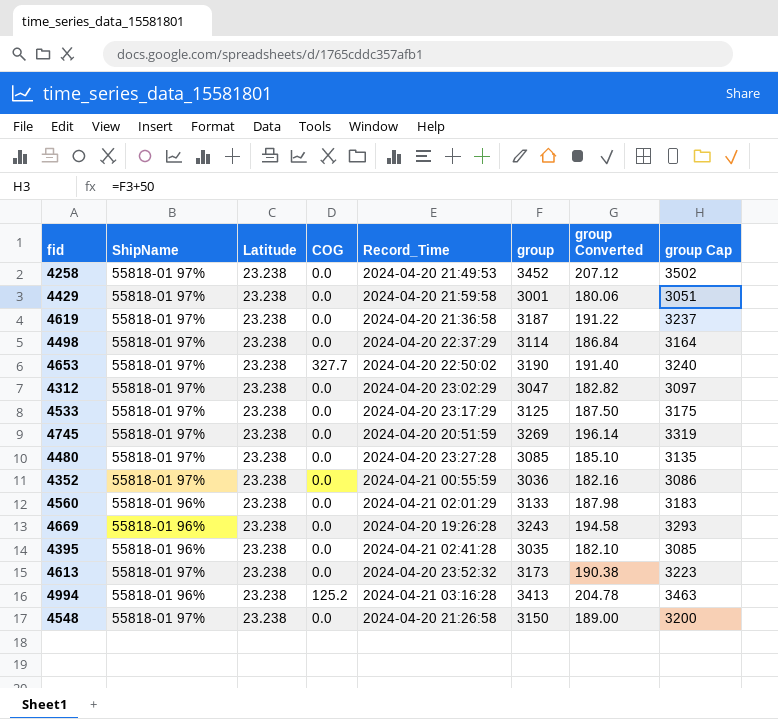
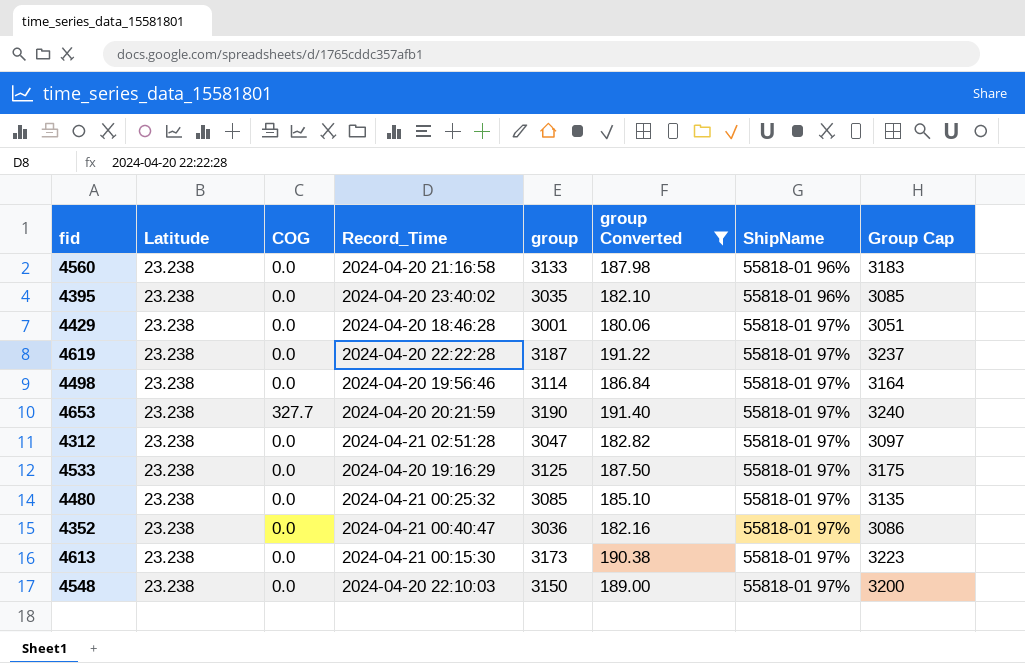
filter: none -> group Converted <= 191.40
row order: none -> ShipName ascending
column ShipName | position: 2 -> 7
column name: group Cap -> Group Cap
4560 | Record_Time: 2024-04-21 02:01:29 -> 2024-04-20 21:16:58
4395 | Record_Time: 2024-04-21 02:41:28 -> 2024-04-20 23:40:02
4429 | Record_Time: 2024-04-20 21:59:58 -> 2024-04-20 18:46:28
4619 | Record_Time: 2024-04-20 21:36:58 -> 2024-04-20 22:22:28
4498 | Record_Time: 2024-04-20 22:37:29 -> 2024-04-20 19:56:46
4653 | Record_Time: 2024-04-20 22:50:02 -> 2024-04-20 20:21:59
4312 | Record_Time: 2024-04-20 23:02:29 -> 2024-04-21 02:51:28
4533 | Record_Time: 2024-04-20 23:17:29 -> 2024-04-20 19:16:29
4480 | Record_Time: 2024-04-20 23:27:28 -> 2024-04-21 00:25:32
4352 | Record_Time: 2024-04-21 00:55:59 -> 2024-04-21 00:40:47
4613 | Record_Time: 2024-04-20 23:52:32 -> 2024-04-21 00:15:30
4548 | Record_Time: 2024-04-20 21:26:58 -> 2024-04-20 22:10:03

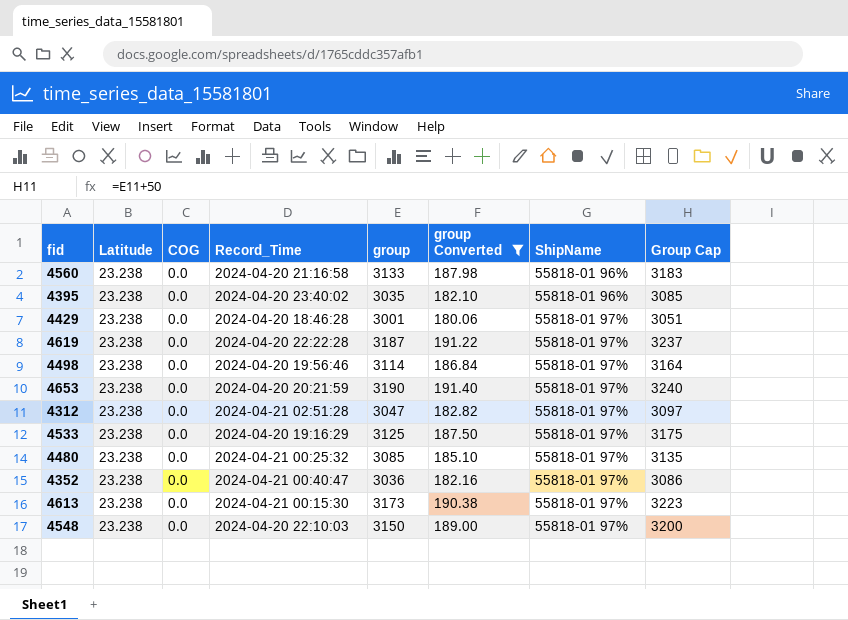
4653 | COG: 327.7 -> 0.0

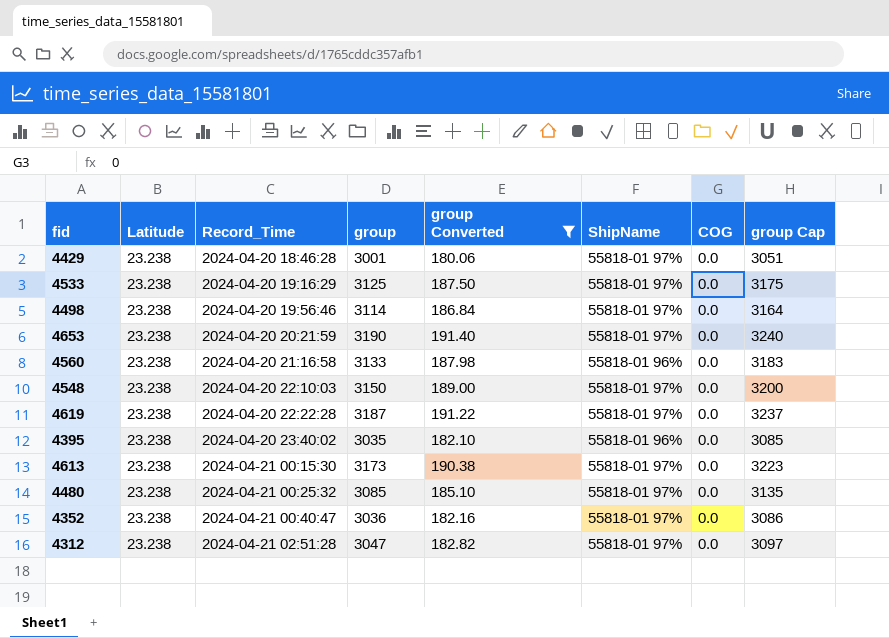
row order: ShipName ascending -> Record_Time ascending
column COG | position: 3 -> 7
column name: Group Cap -> group Cap

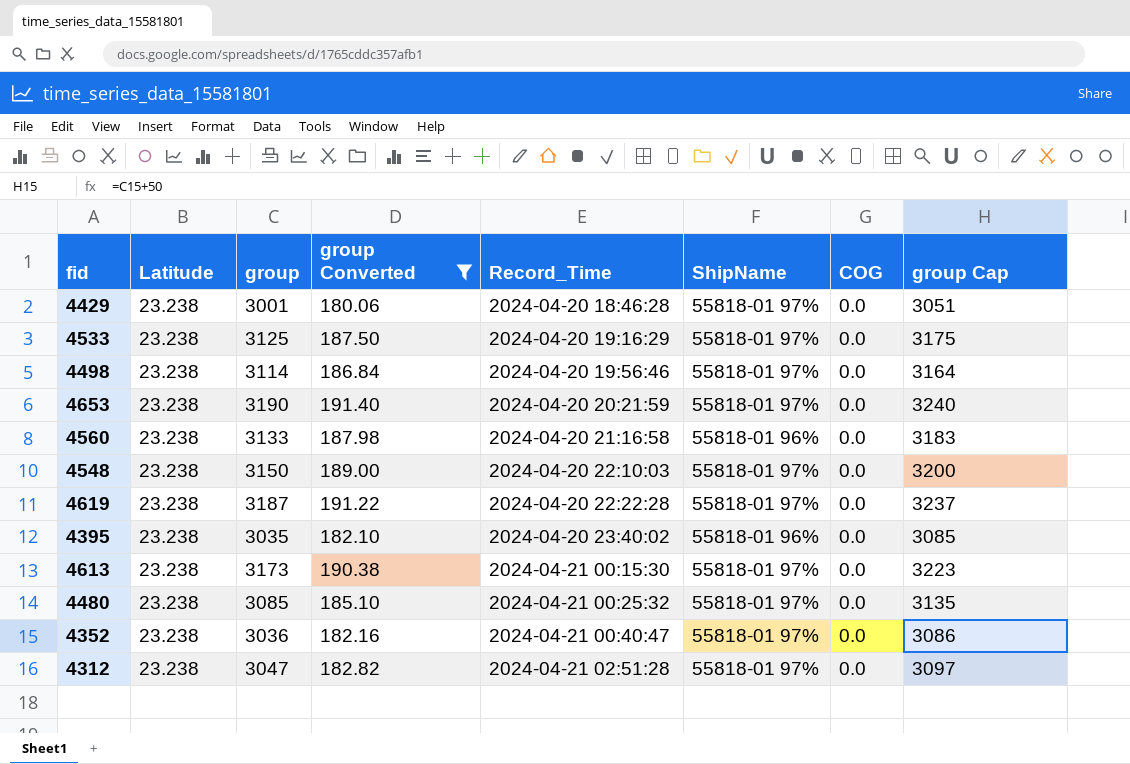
column Record_Time | position: 3 -> 5

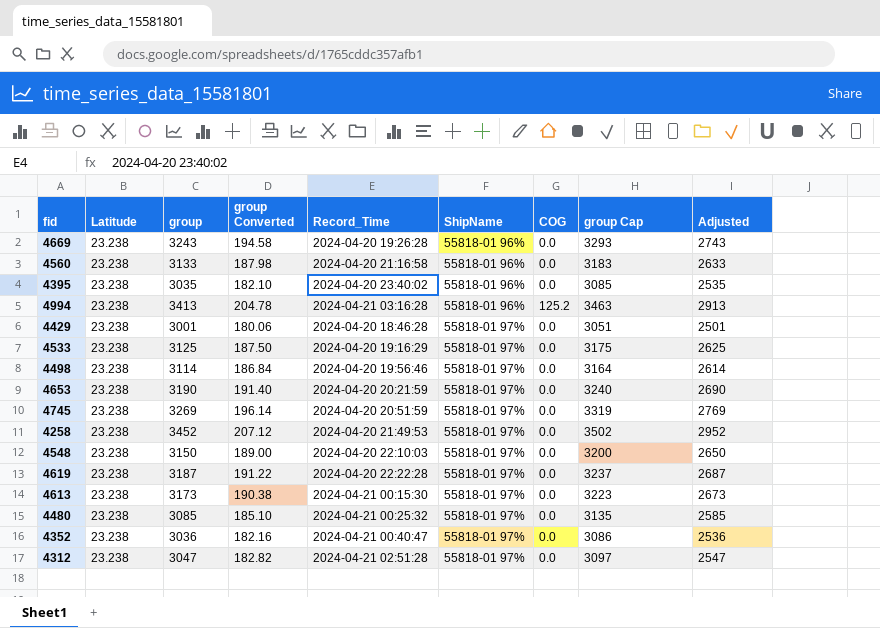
filter: group Converted <= 191.40 -> none
row order: Record_Time ascending -> ShipName ascending
column Adjusted | formula: none -> [group] - 500

